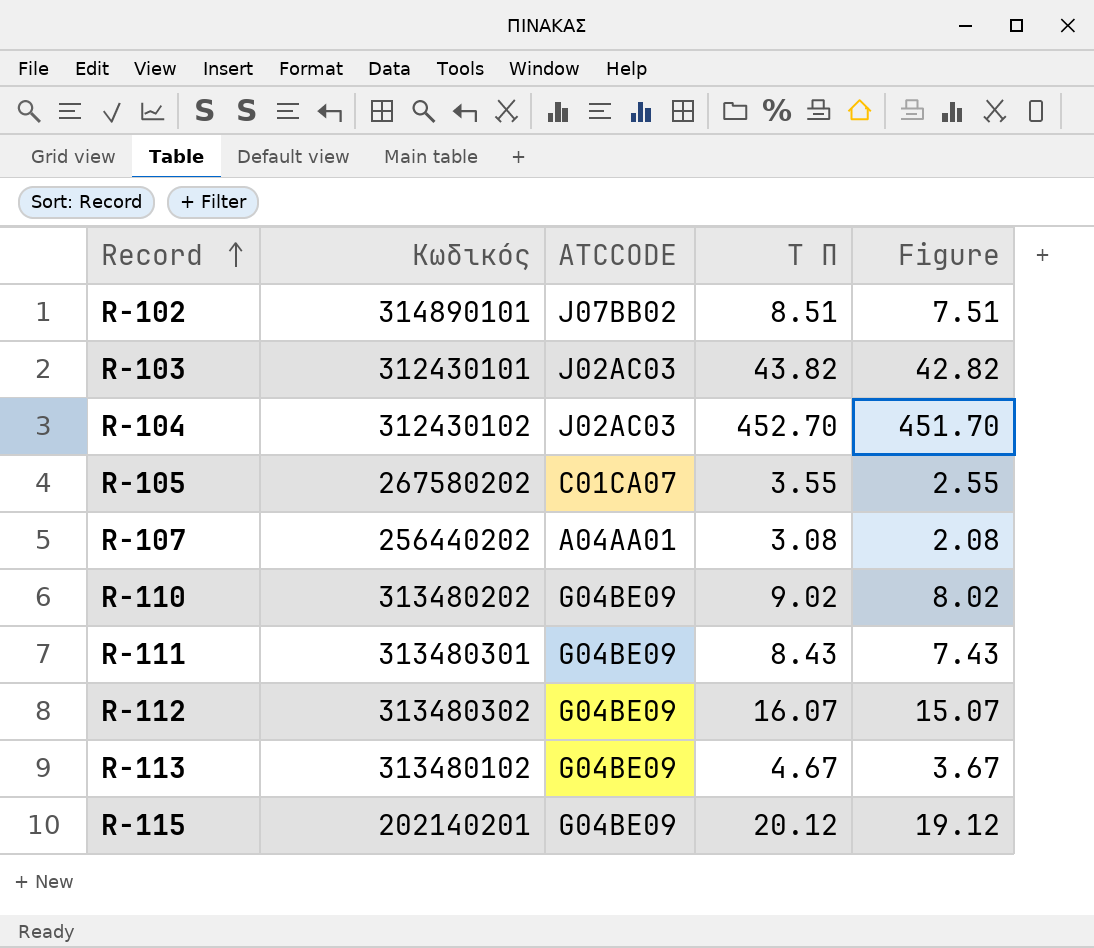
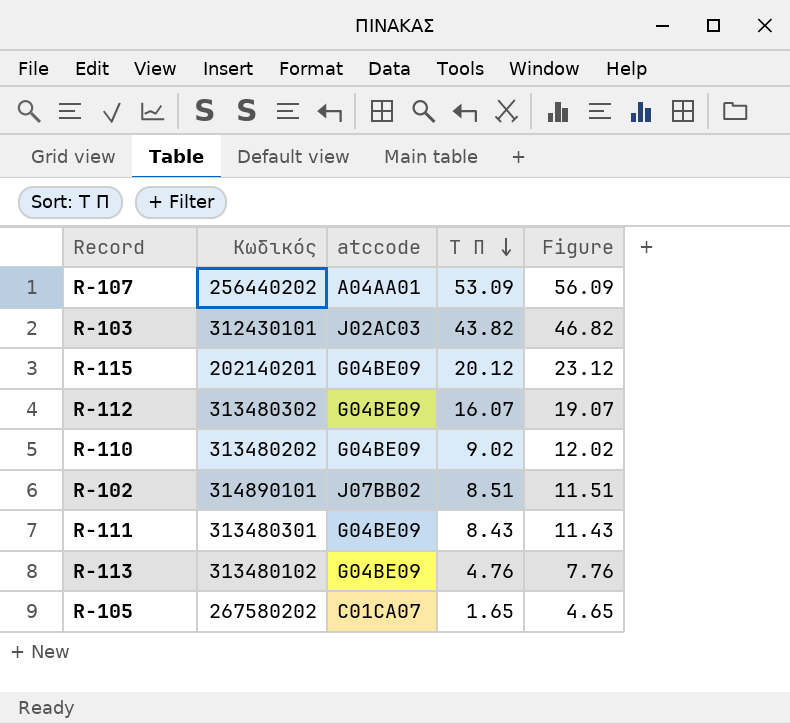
row order: Record ascending -> Τ Π descending
column name: ATCCODE -> atccode
column Figure | formula: [Τ Π] - 1 -> [Τ Π] + 3
row R-104: 312430102 | J02AC03 | 452.70 | 451.70 -> none
R-107 | Τ Π: 3.08 -> 53.09
R-113 | Τ Π: 4.67 -> 4.76
R-105 | Τ Π: 3.55 -> 1.65

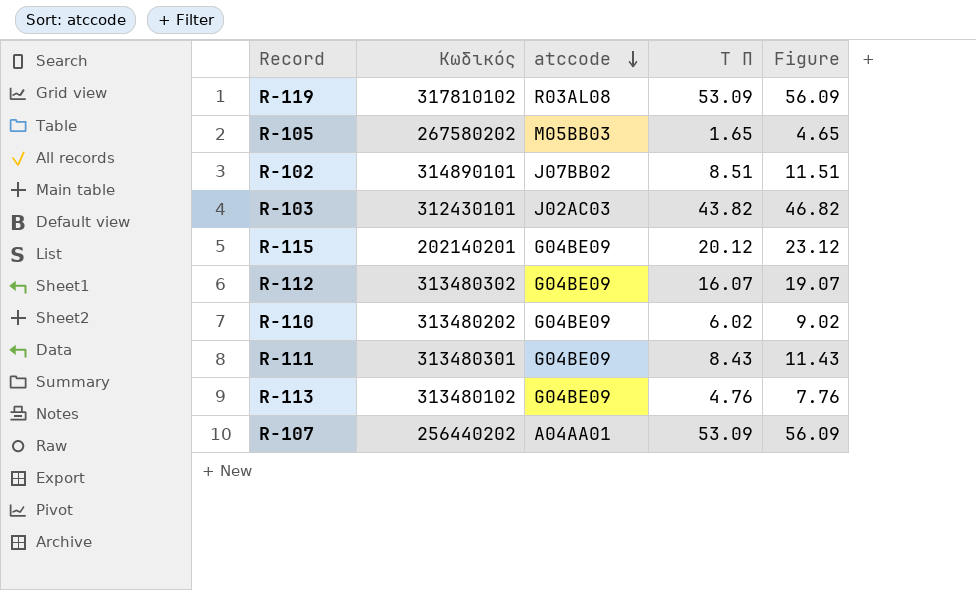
row order: Τ Π descending -> atccode descending
row R-119: none -> 317810102 | R03AL08 | 53.09 | 56.09
R-105 | atccode: C01CA07 -> M05BB03
R-110 | Τ Π: 9.02 -> 6.02
R-110 | Figure: 12.02 -> 9.02

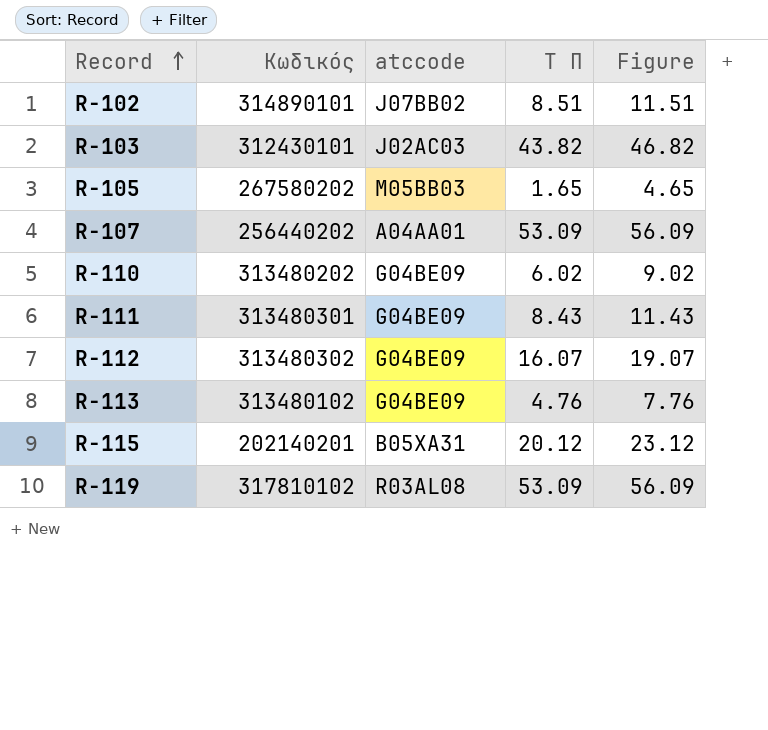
row order: atccode descending -> Record ascending
R-115 | atccode: G04BE09 -> B05XA31

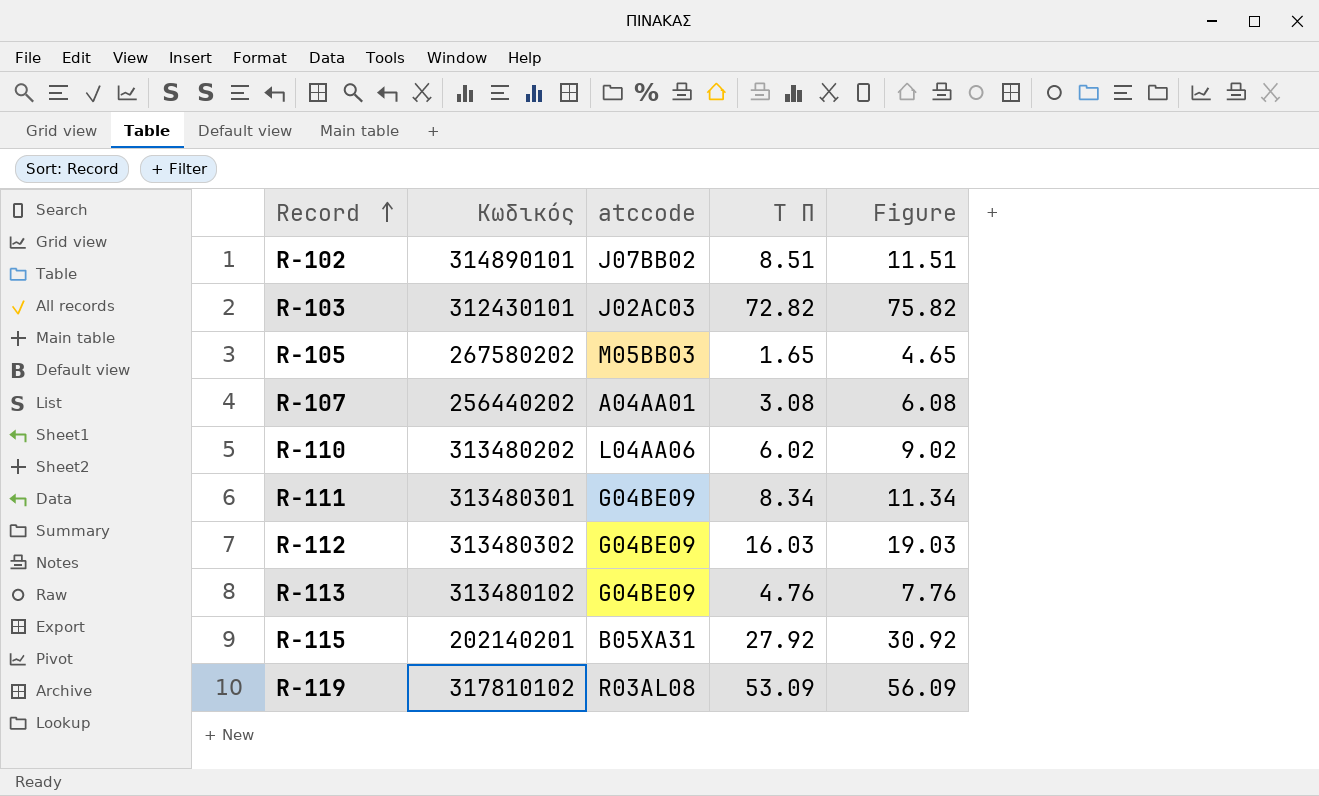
R-103 | Τ Π: 43.82 -> 72.82
R-103 | Figure: 46.82 -> 75.82
R-107 | Τ Π: 53.09 -> 3.08
R-107 | Figure: 56.09 -> 6.08
R-110 | atccode: G04BE09 -> L04AA06
R-111 | Τ Π: 8.43 -> 8.34
R-111 | Figure: 11.43 -> 11.34
R-112 | Τ Π: 16.07 -> 16.03
R-112 | Figure: 19.07 -> 19.03
R-115 | Τ Π: 20.12 -> 27.92
R-115 | Figure: 23.12 -> 30.92

